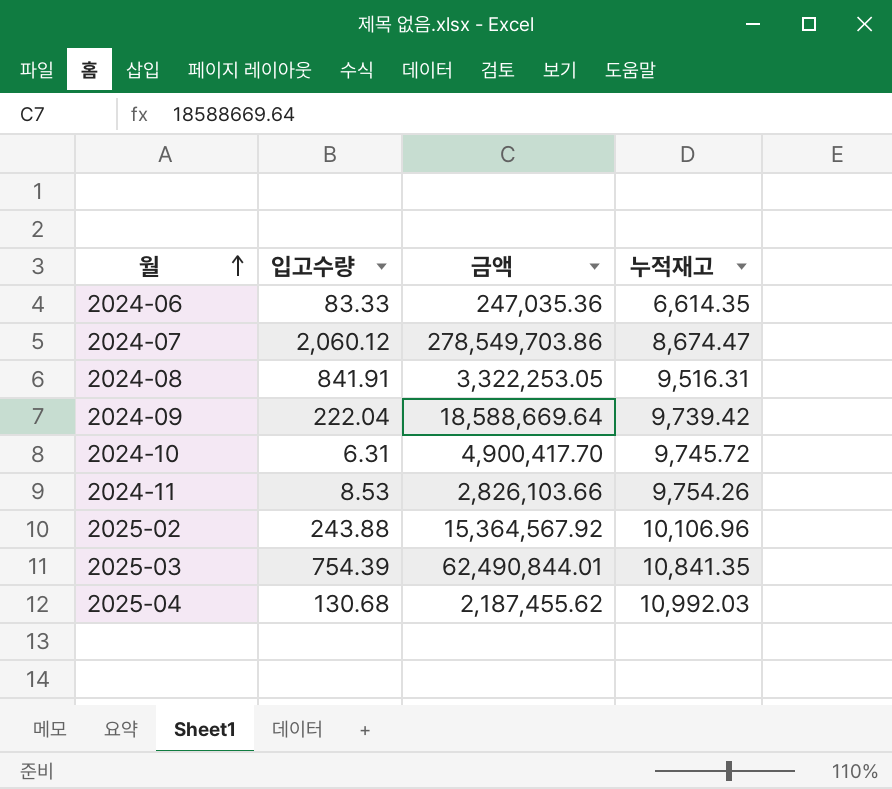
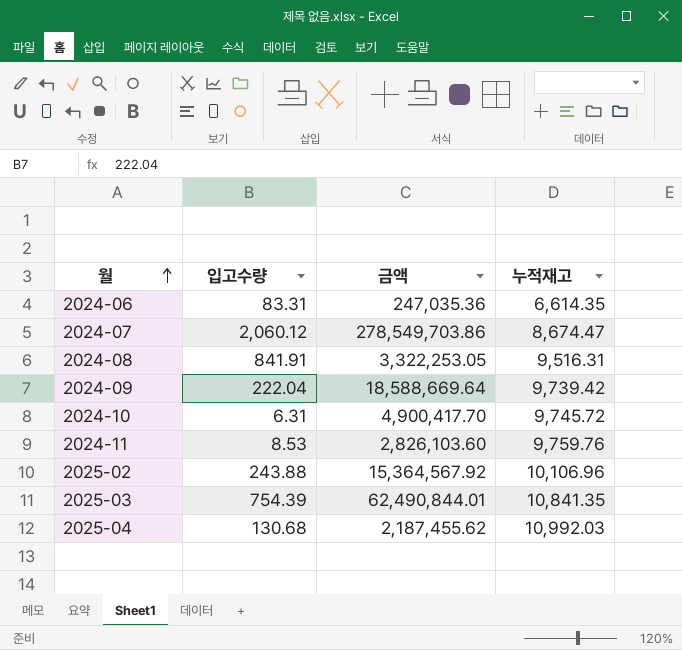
2024-06 | 입고수량: 83.33 -> 83.31
2024-11 | 금액: 2,826,103.66 -> 2,826,103.60
2024-11 | 누적재고: 9,754.26 -> 9,759.76

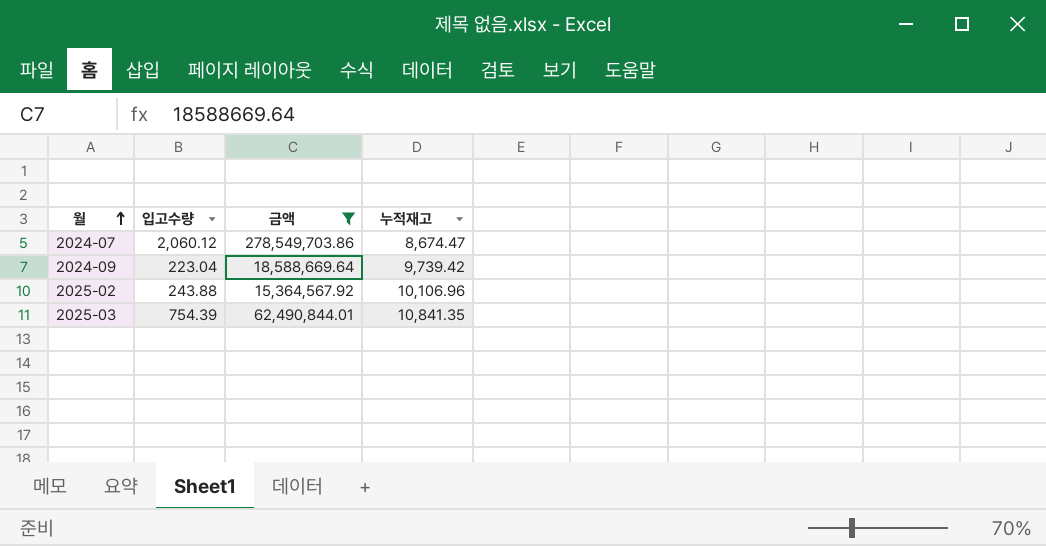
filter: none -> 금액 >= 15,364,567.92
2024-09 | 입고수량: 222.04 -> 223.04

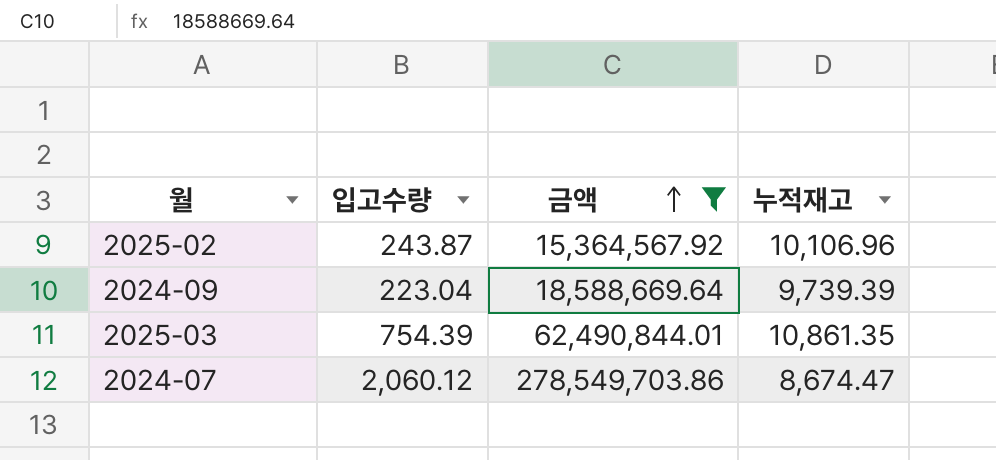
row order: 월 ascending -> 금액 ascending
2025-02 | 입고수량: 243.88 -> 243.87
2024-09 | 누적재고: 9,739.42 -> 9,739.39
2025-03 | 누적재고: 10,841.35 -> 10,861.35

